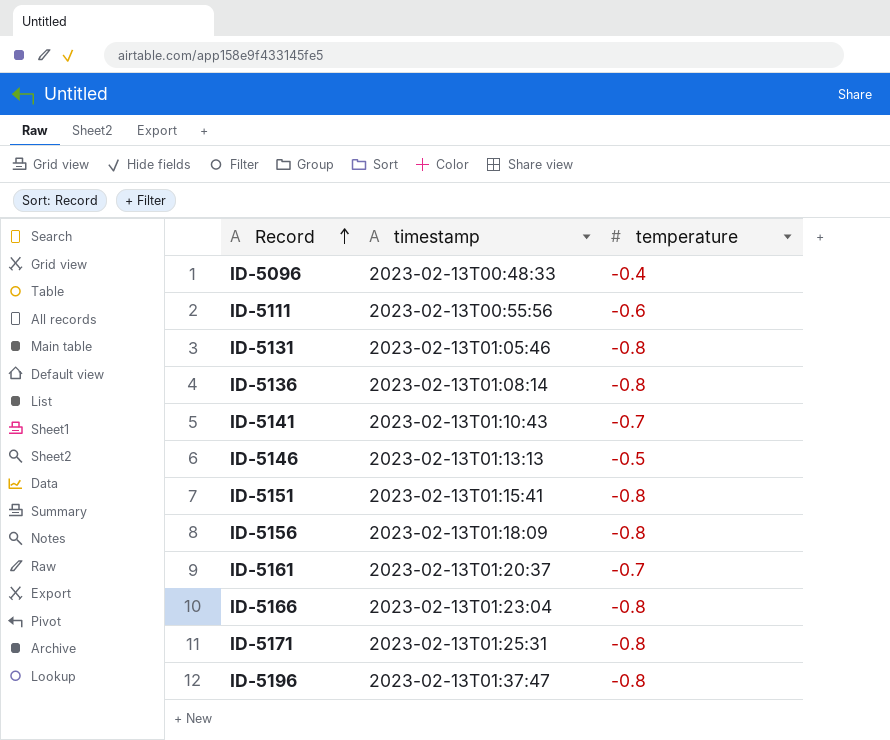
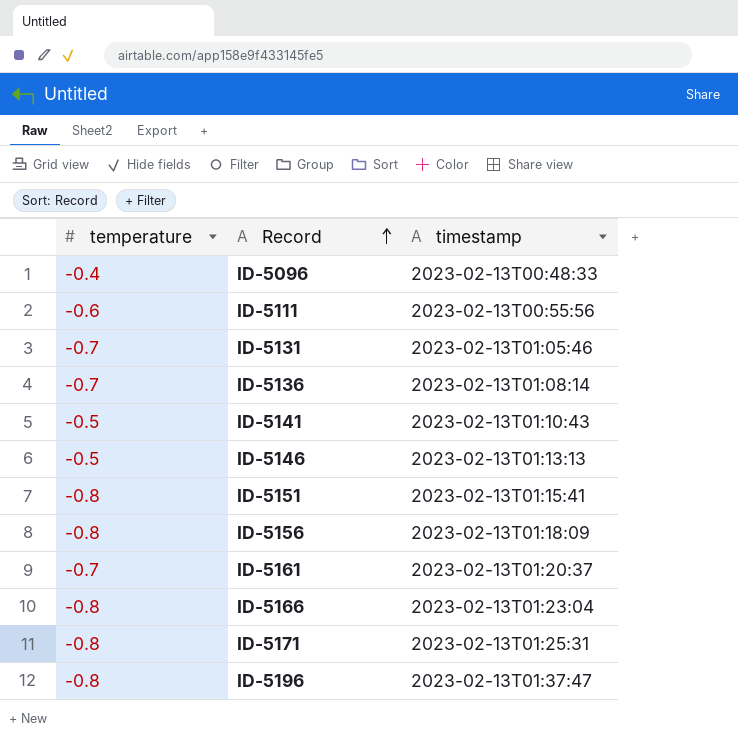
column temperature | position: 3 -> 1
ID-5131 | temperature: -0.8 -> -0.7
ID-5136 | temperature: -0.8 -> -0.7
ID-5141 | temperature: -0.7 -> -0.5

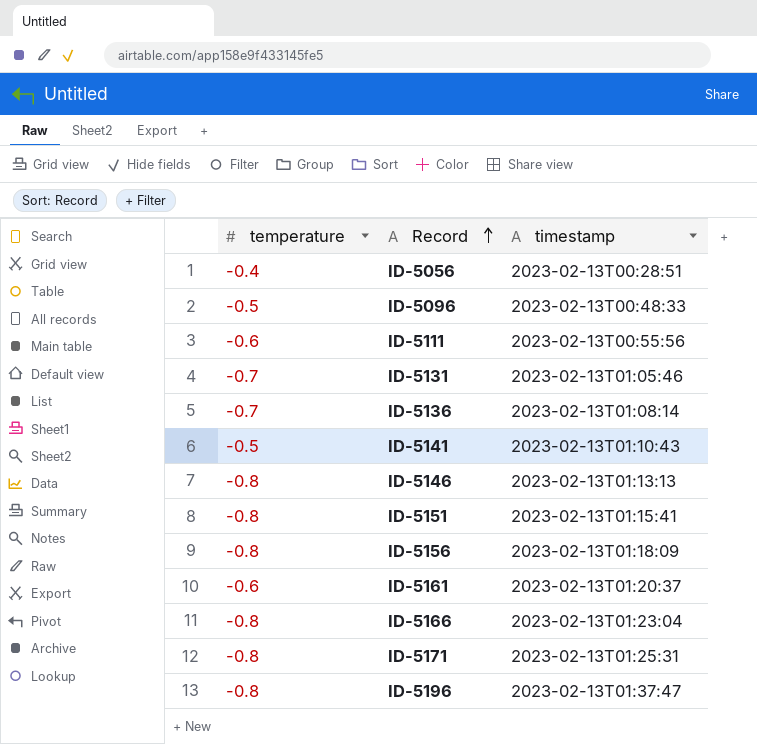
row ID-5056: none -> -0.4 | 2023-02-13T00:28:51
ID-5096 | temperature: -0.4 -> -0.5
ID-5146 | temperature: -0.5 -> -0.8
ID-5161 | temperature: -0.7 -> -0.6

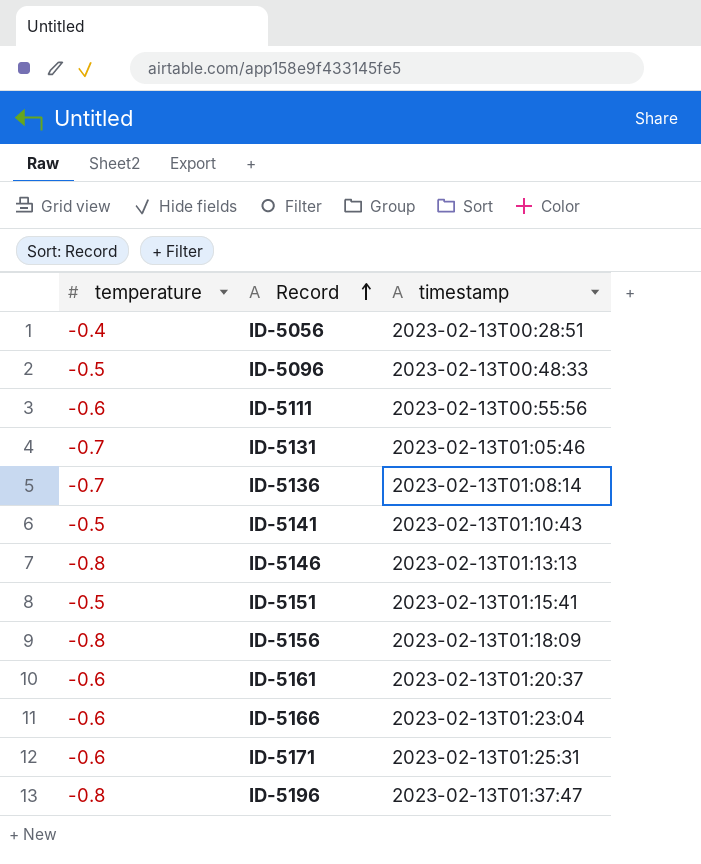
ID-5151 | temperature: -0.8 -> -0.5
ID-5166 | temperature: -0.8 -> -0.6
ID-5171 | temperature: -0.8 -> -0.6

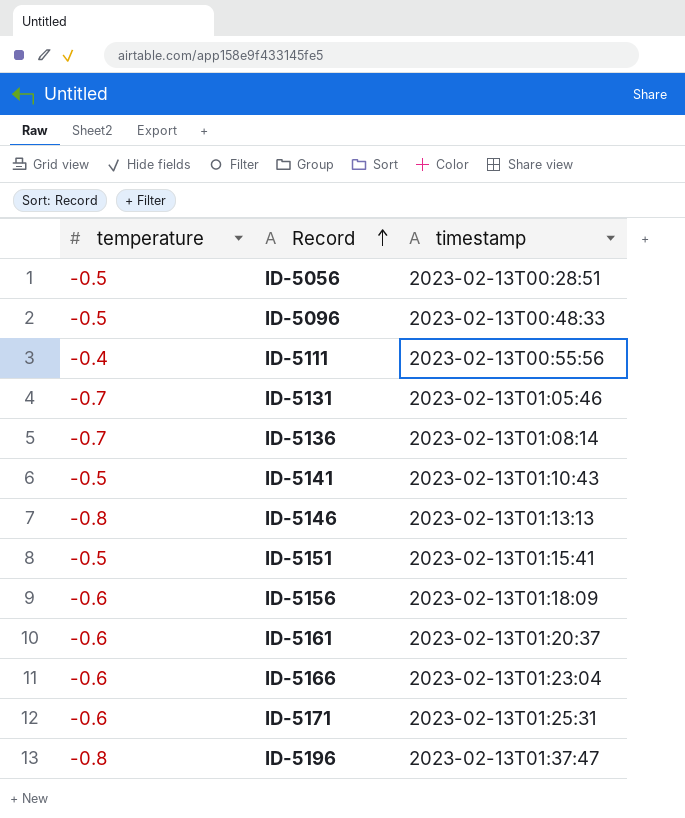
ID-5056 | temperature: -0.4 -> -0.5
ID-5111 | temperature: -0.6 -> -0.4
ID-5156 | temperature: -0.8 -> -0.6

